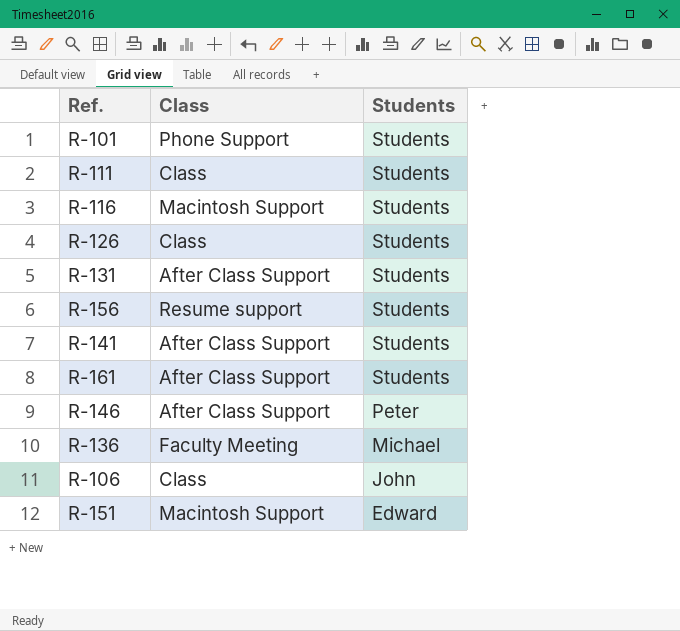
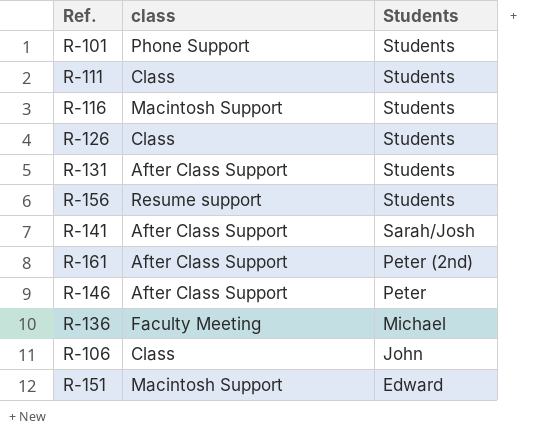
column name: Class -> class
R-141 | Students: Students -> Sarah/Josh
R-161 | Students: Students -> Peter (2nd)

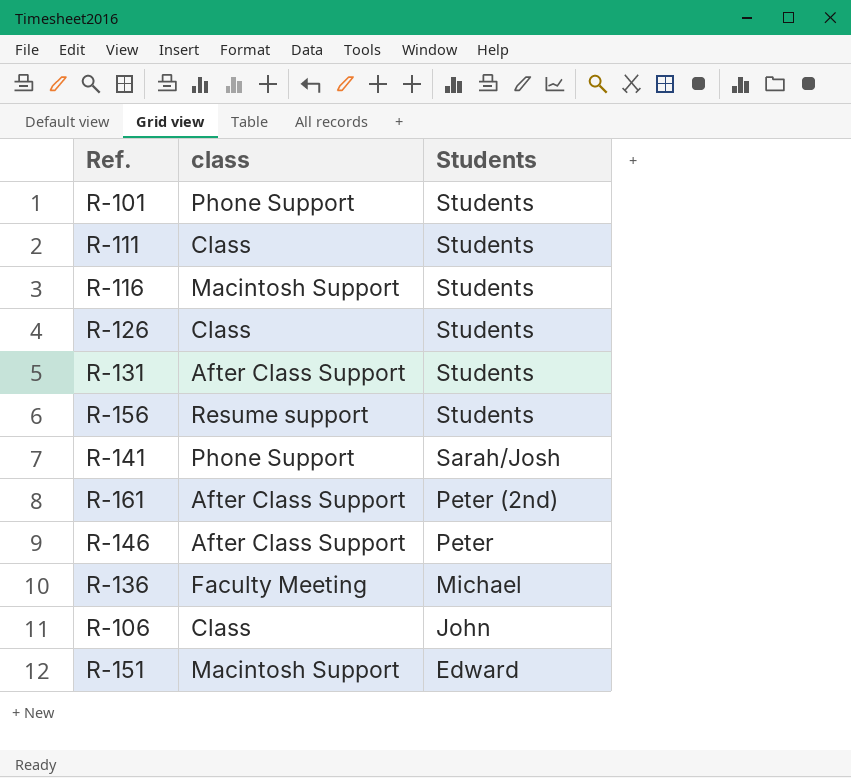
R-141 | class: After Class Support -> Phone Support

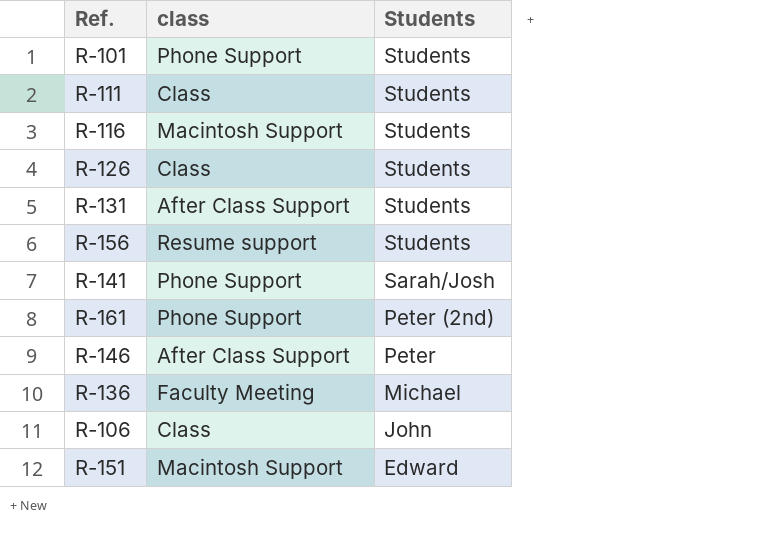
R-161 | class: After Class Support -> Phone Support

